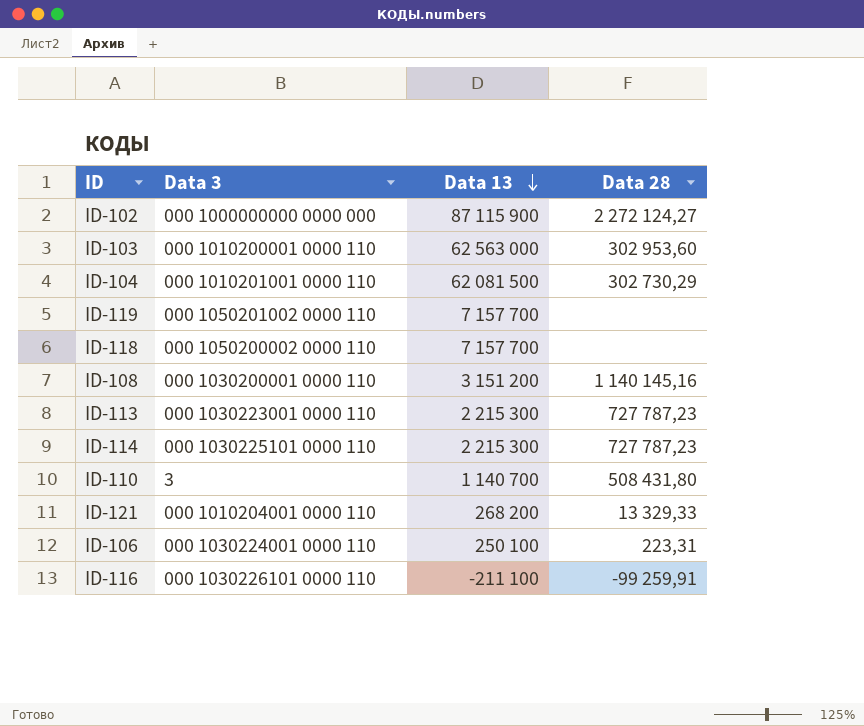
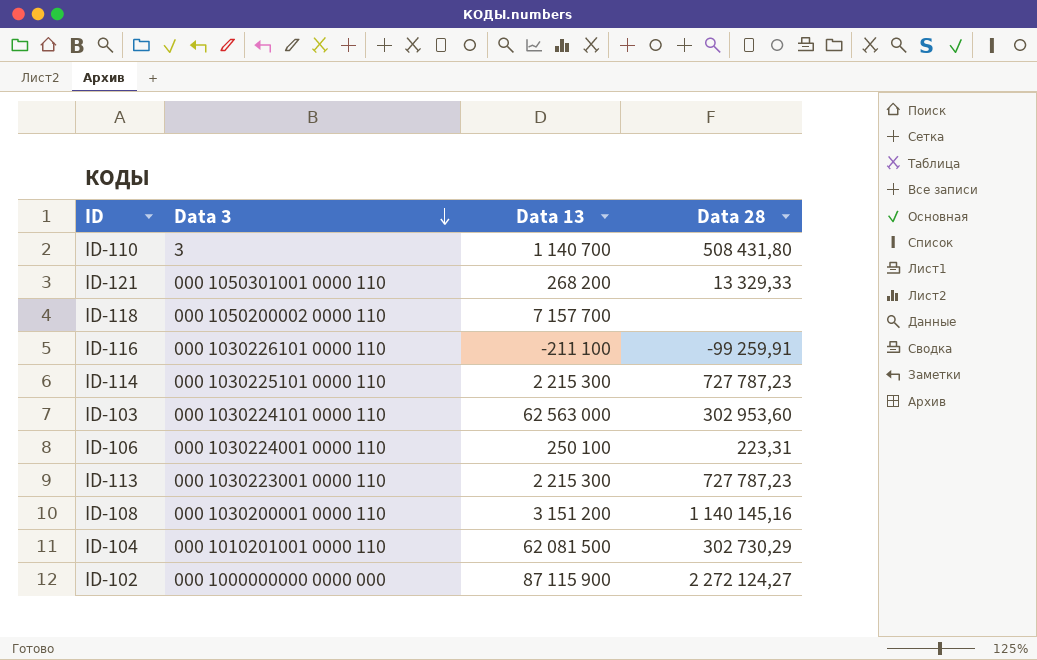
row order: Data 13 descending -> Data 3 descending
row ID-119: 000 1050201002 0000 110 | 7 157 700 | none -> none
ID-121 | Data 3: 000 1010204001 0000 110 -> 000 1050301001 0000 110
ID-103 | Data 3: 000 1010200001 0000 110 -> 000 1030224101 0000 110

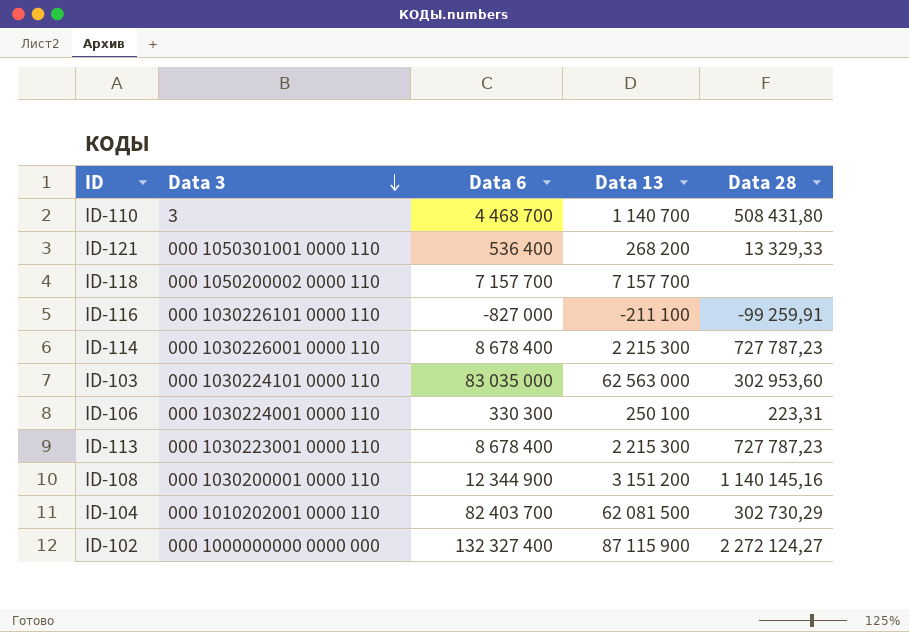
column Data 6 | position: none -> 3
ID-114 | Data 3: 000 1030225101 0000 110 -> 000 1030226001 0000 110
ID-104 | Data 3: 000 1010201001 0000 110 -> 000 1010202001 0000 110

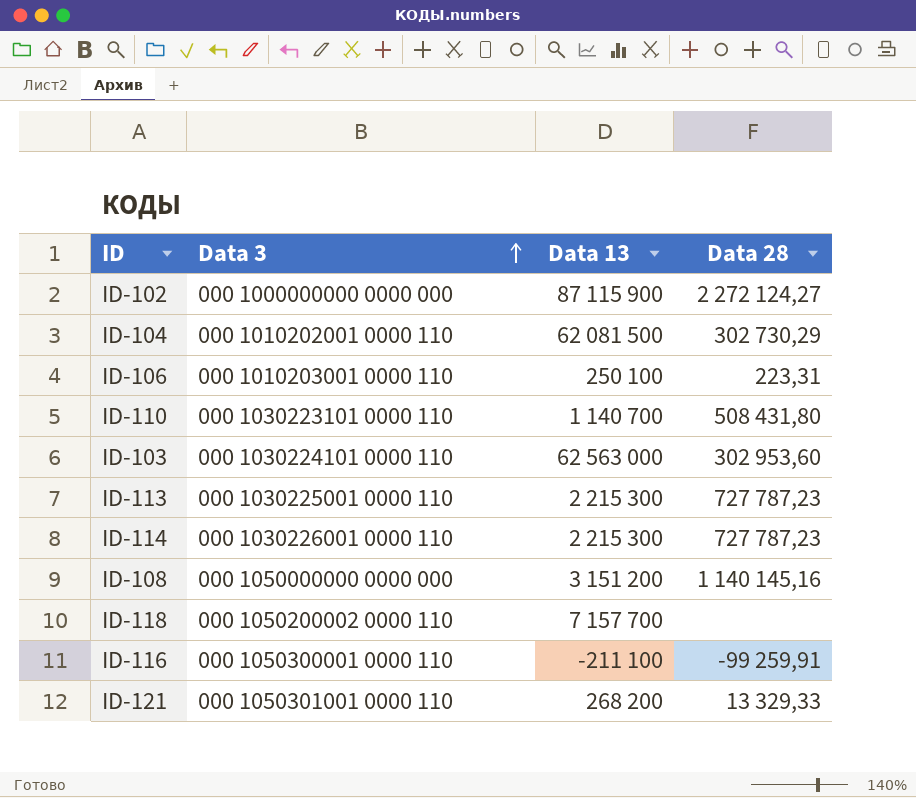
row order: Data 3 descending -> Data 3 ascending
column Data 6 | position: 3 -> none
ID-106 | Data 3: 000 1030224001 0000 110 -> 000 1010203001 0000 110
ID-110 | Data 3: 3 -> 000 1030223101 0000 110
ID-113 | Data 3: 000 1030223001 0000 110 -> 000 1030225001 0000 110
ID-108 | Data 3: 000 1030200001 0000 110 -> 000 1050000000 0000 000
ID-116 | Data 3: 000 1030226101 0000 110 -> 000 1050300001 0000 110

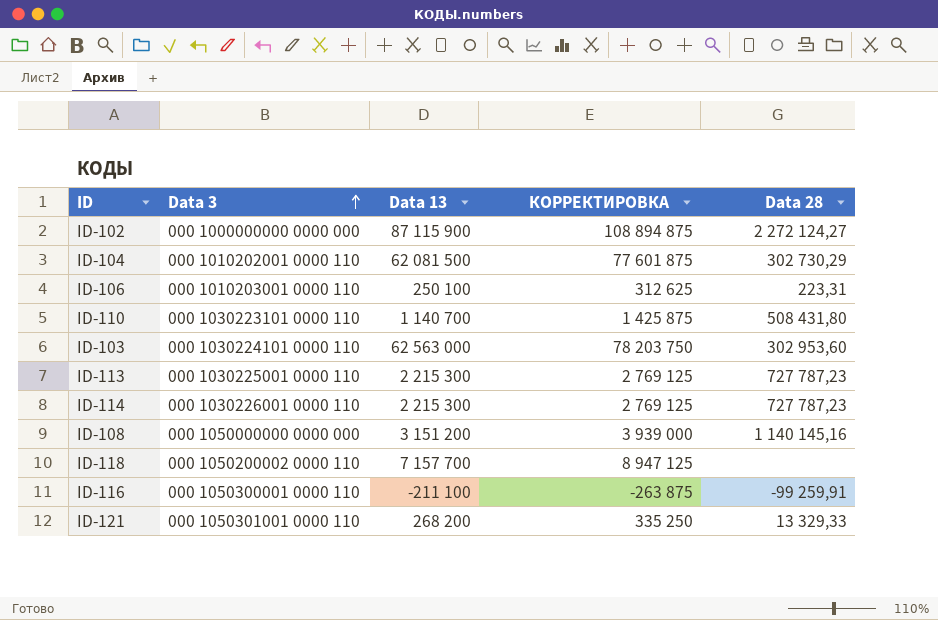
column КОРРЕКТИРОВКА | formula: none -> [Data 13] * 1,25

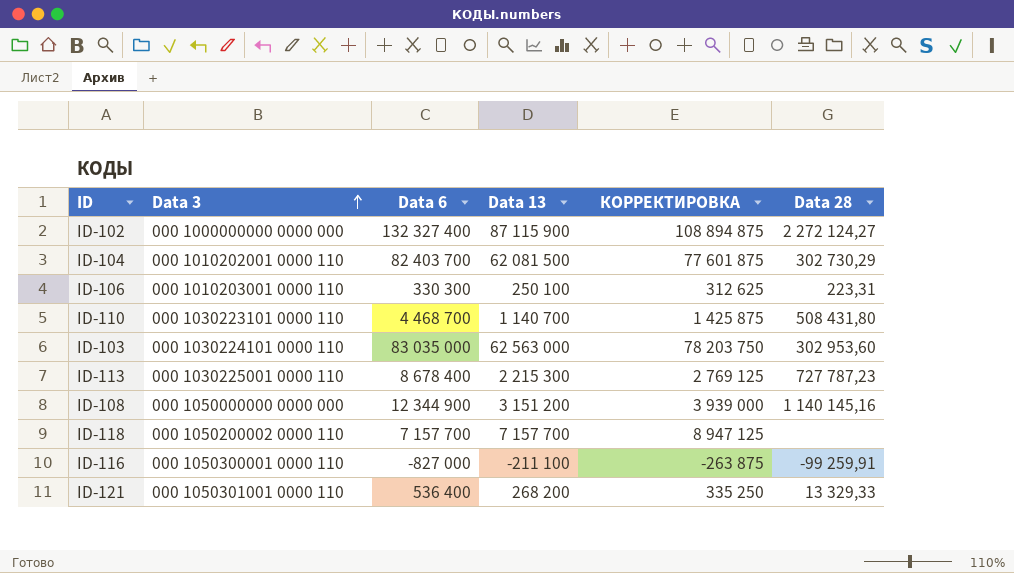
column Data 6 | position: none -> 3
row ID-114: 000 1030226001 0000 110 | 2 215 300 | 2 769 125 | 727 787,23 -> none

